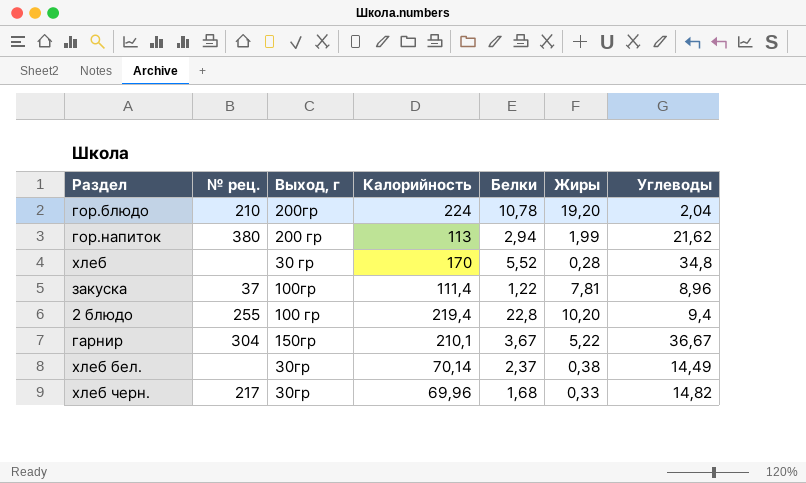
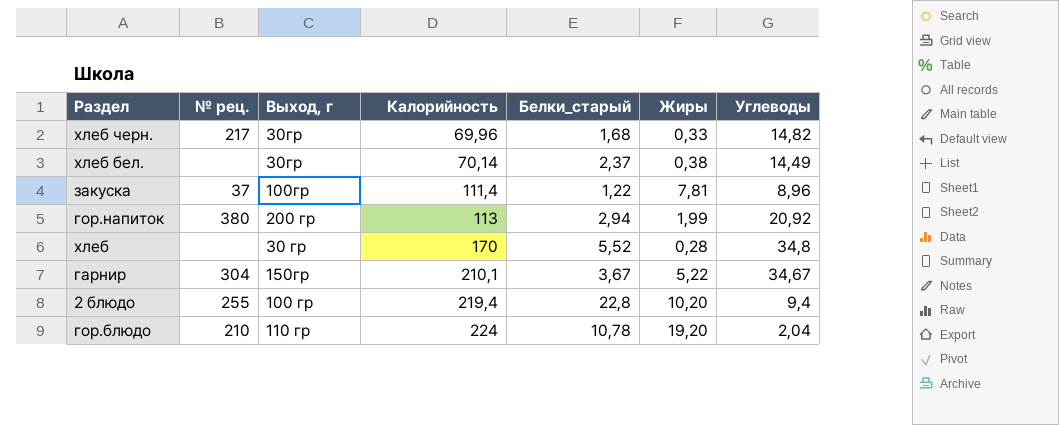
row order: none -> Калорийность ascending
column name: Белки -> Белки_старый
гор.напиток | Углеводы: 21,62 -> 20,92
гарнир | Углеводы: 36,67 -> 34,67
гор.блюдо | Выход, г: 200гр -> 110 гр

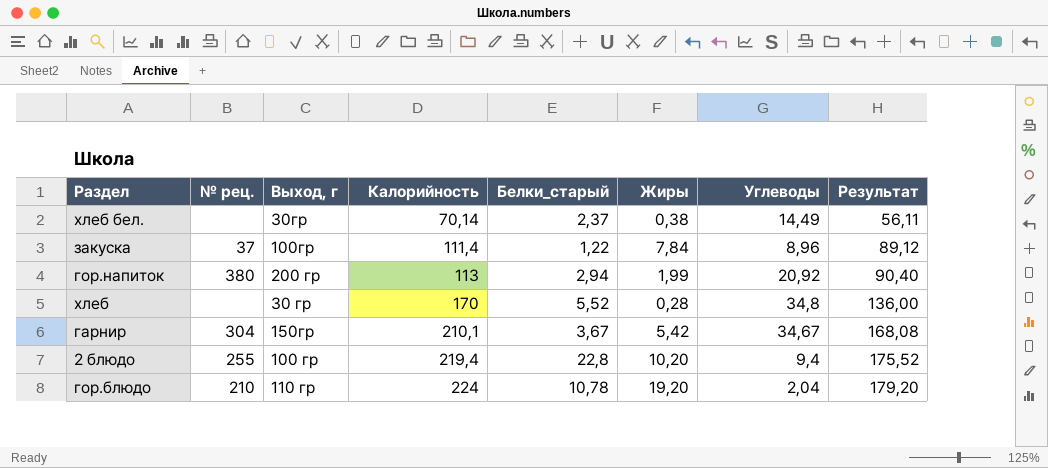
column Результат | formula: none -> [Калорийность] * 0,8
row хлеб черн.: 217 | 30гр | 69,96 | 1,68 | 0,33 | 14,82 -> none
закуска | Жиры: 7,81 -> 7,84
гарнир | Жиры: 5,22 -> 5,42

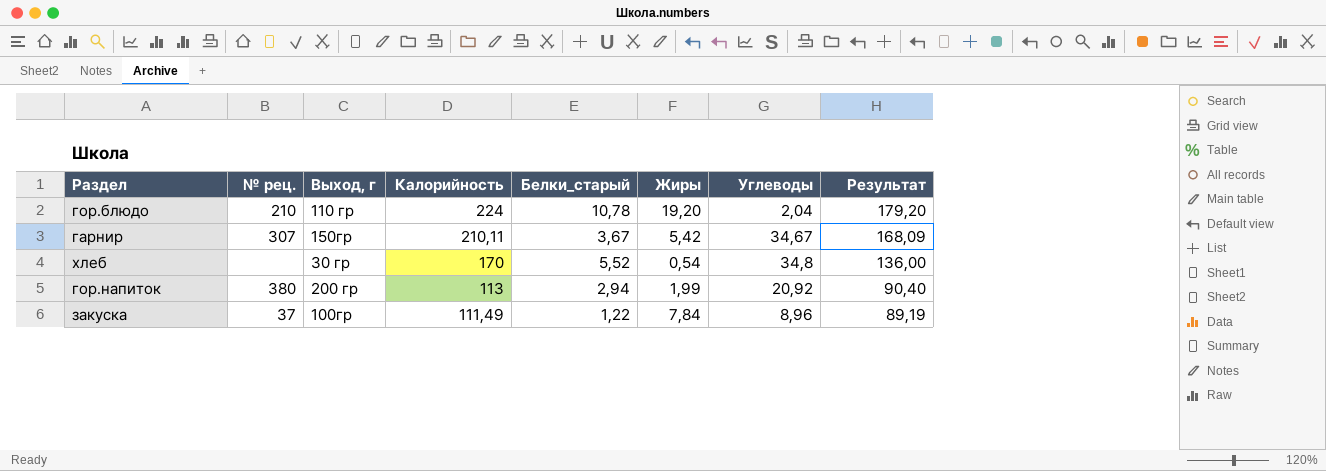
row order: Калорийность ascending -> Калорийность descending
row хлеб бел.: none | 30гр | 70,14 | 2,37 | 0,38 | 14,49 | 56,11 -> none
row 2 блюдо: 255 | 100 гр | 219,4 | 22,8 | 10,20 | 9,4 | 175,52 -> none
гарнир | № рец.: 304 -> 307
гарнир | Калорийность: 210,1 -> 210,11
гарнир | Результат: 168,08 -> 168,09
хлеб | Жиры: 0,28 -> 0,54
закуска | Калорийность: 111,4 -> 111,49
закуска | Результат: 89,12 -> 89,19

